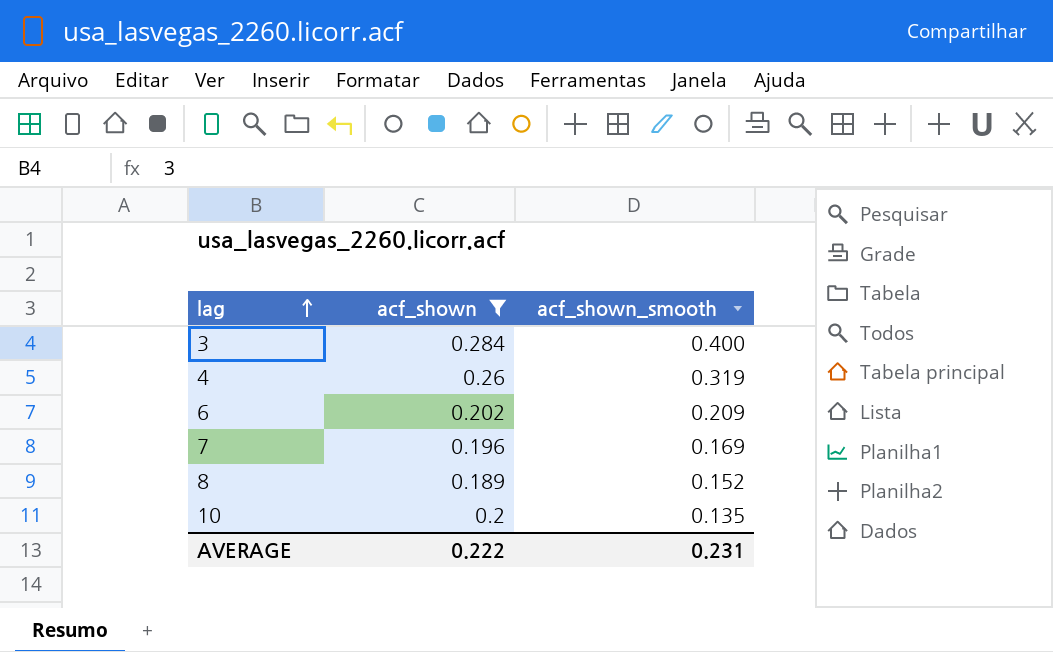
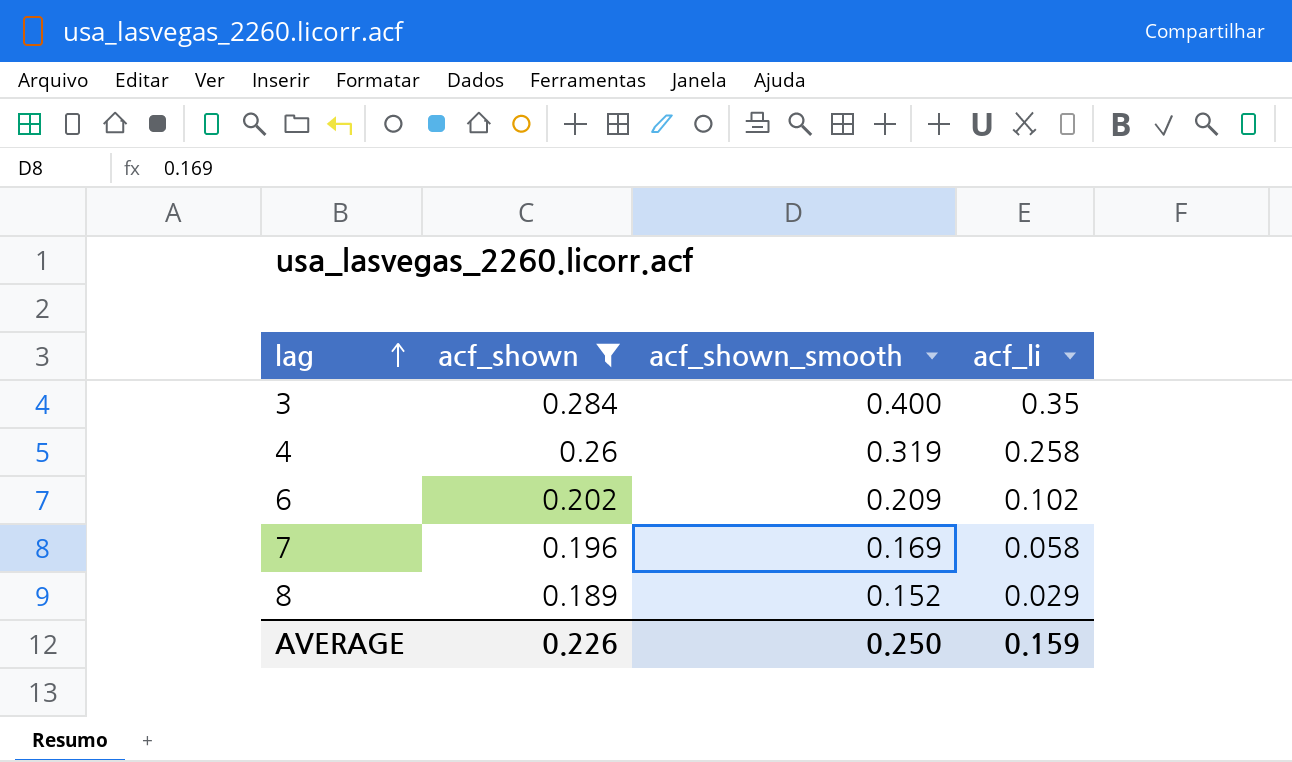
column acf_li | position: none -> 4
row 10: 0.2 | 0.135 -> none
AVERAGE | acf_shown: 0.222 -> 0.226
AVERAGE | acf_shown_smooth: 0.231 -> 0.250

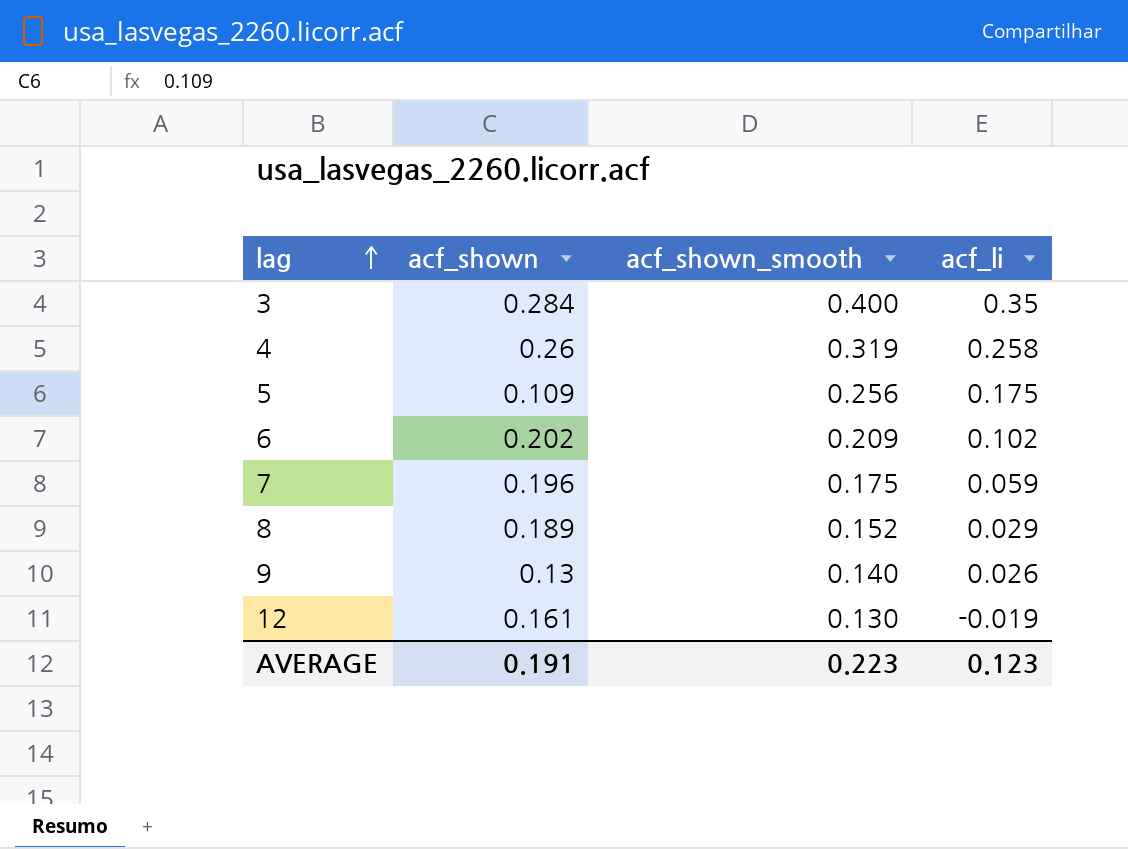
filter: acf_shown >= 0.189 -> none
7 | acf_shown_smooth: 0.169 -> 0.175
7 | acf_li: 0.058 -> 0.059
AVERAGE | acf_shown: 0.226 -> 0.191
AVERAGE | acf_shown_smooth: 0.250 -> 0.223
AVERAGE | acf_li: 0.159 -> 0.123

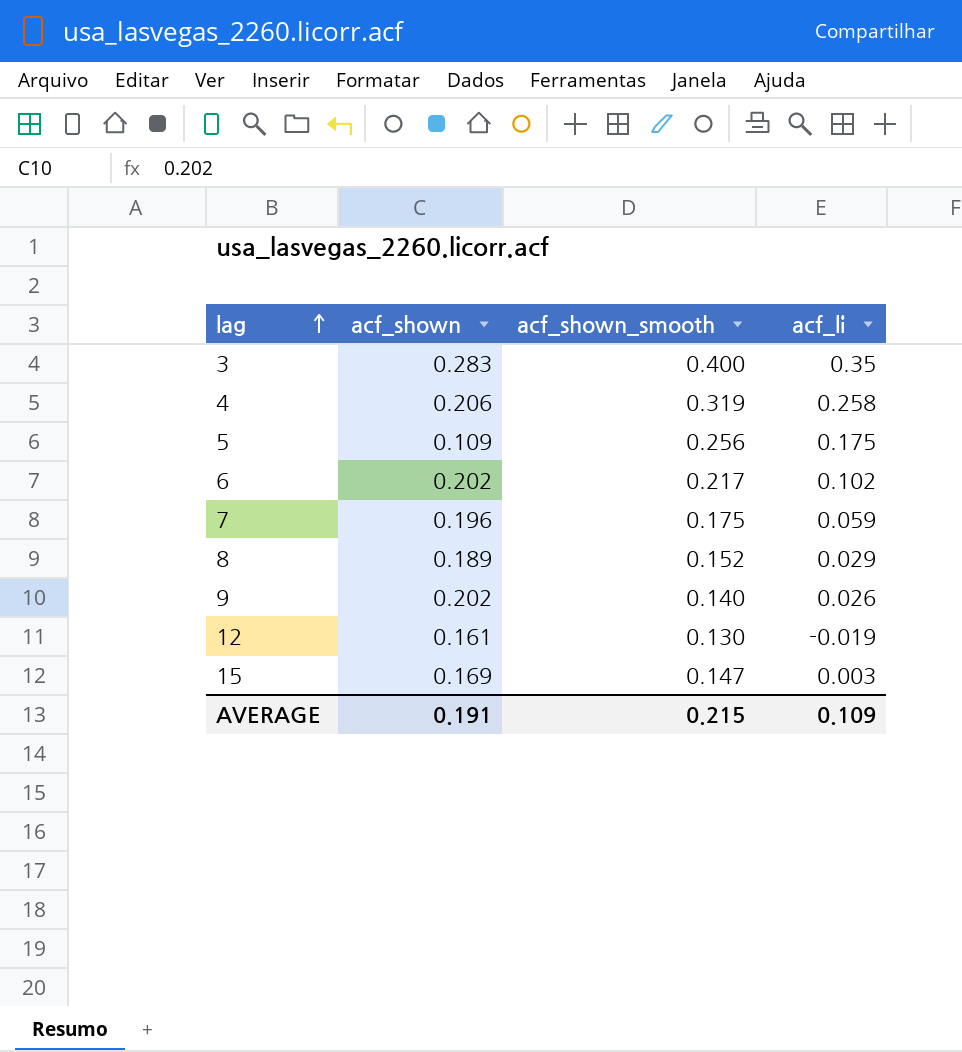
3 | acf_shown: 0.284 -> 0.283
4 | acf_shown: 0.26 -> 0.206
6 | acf_shown_smooth: 0.209 -> 0.217
9 | acf_shown: 0.13 -> 0.202
row 15: none -> 0.169 | 0.147 | 0.003
AVERAGE | acf_shown_smooth: 0.223 -> 0.215
AVERAGE | acf_li: 0.123 -> 0.109

